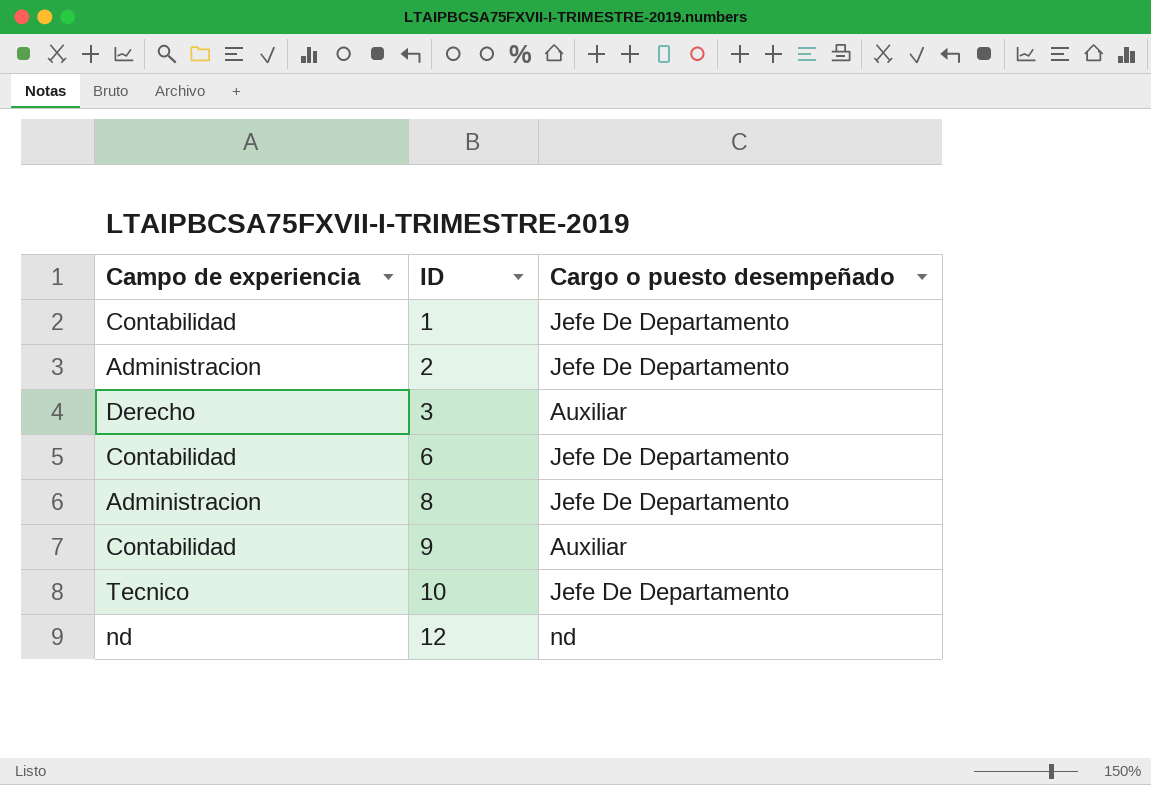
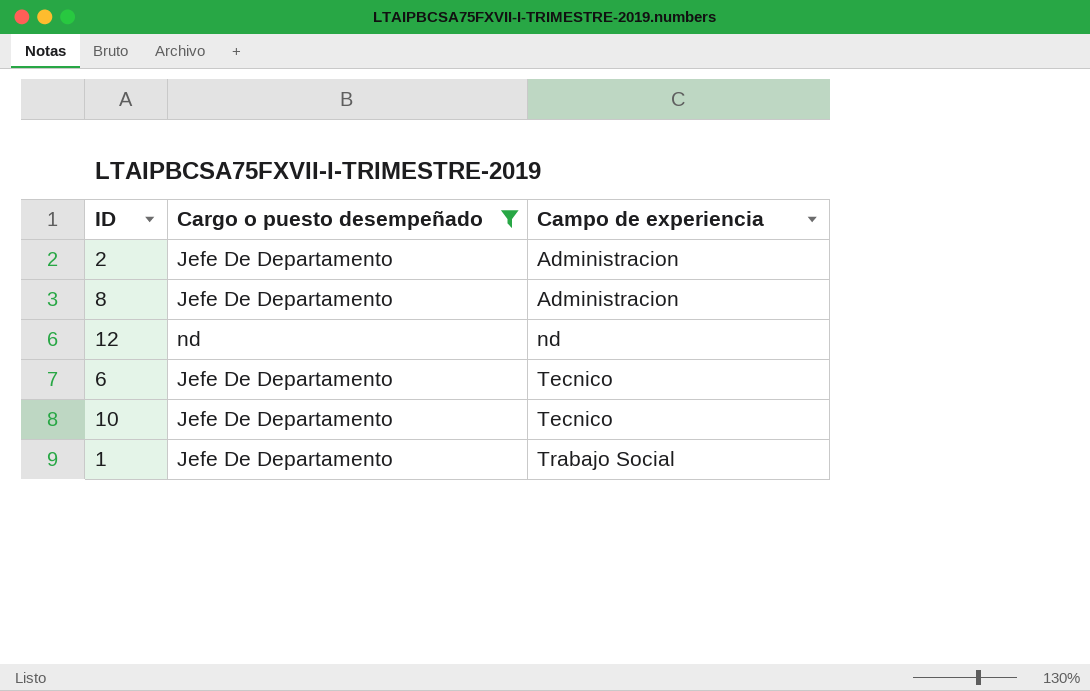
filter: none -> Cargo o puesto desempeñado != Auxiliar
row order: ID ascending -> Campo de experiencia ascending
column Campo de experiencia | position: 1 -> 3
6 | Campo de experiencia: Contabilidad -> Tecnico
1 | Campo de experiencia: Contabilidad -> Trabajo Social

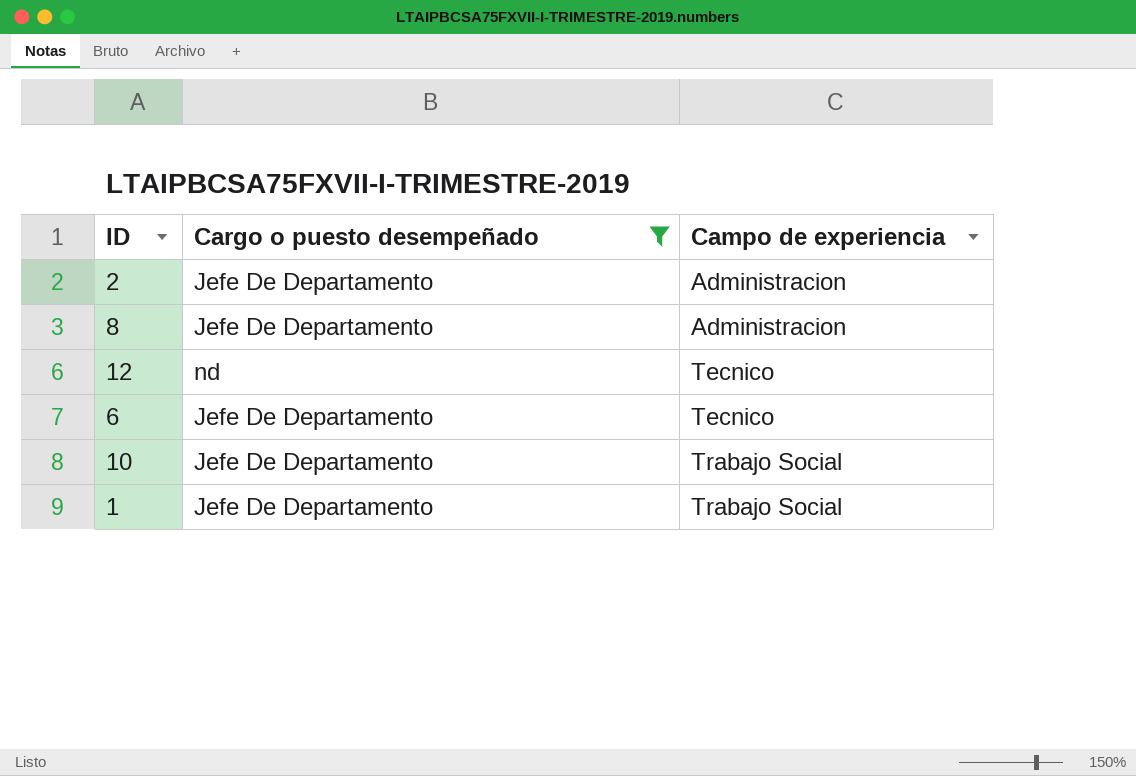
12 | Campo de experiencia: nd -> Tecnico
10 | Campo de experiencia: Tecnico -> Trabajo Social

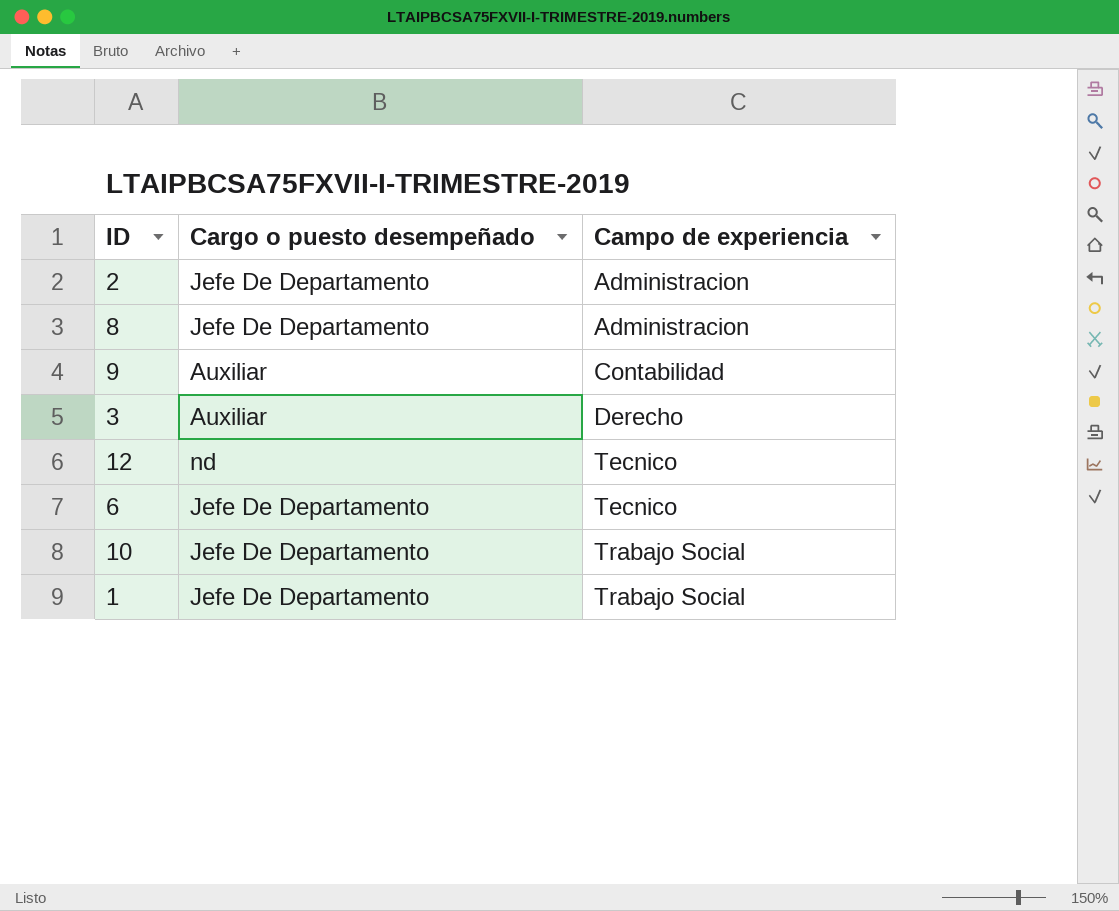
filter: Cargo o puesto desempeñado != Auxiliar -> none

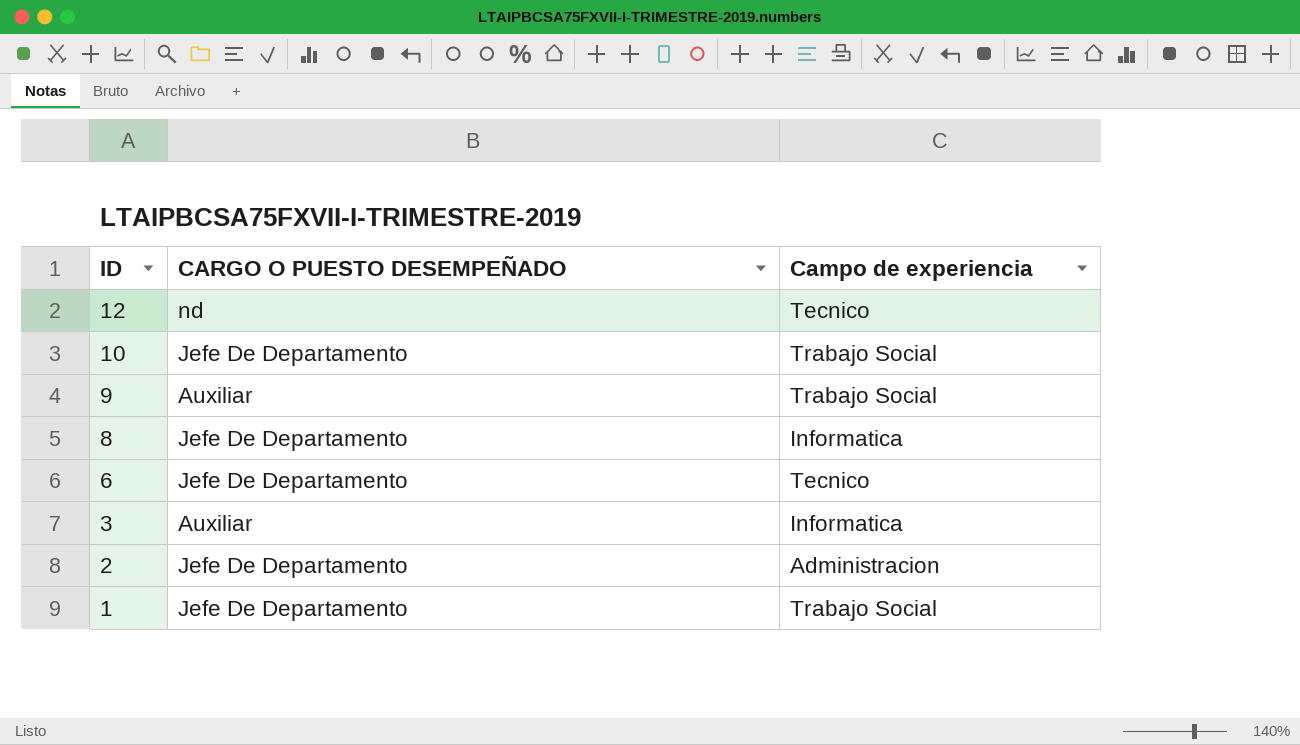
row order: Campo de experiencia ascending -> ID descending
column name: Cargo o puesto desempeñado -> CARGO O PUESTO DESEMPEÑADO
9 | Campo de experiencia: Contabilidad -> Trabajo Social
8 | Campo de experiencia: Administracion -> Informatica
3 | Campo de experiencia: Derecho -> Informatica

